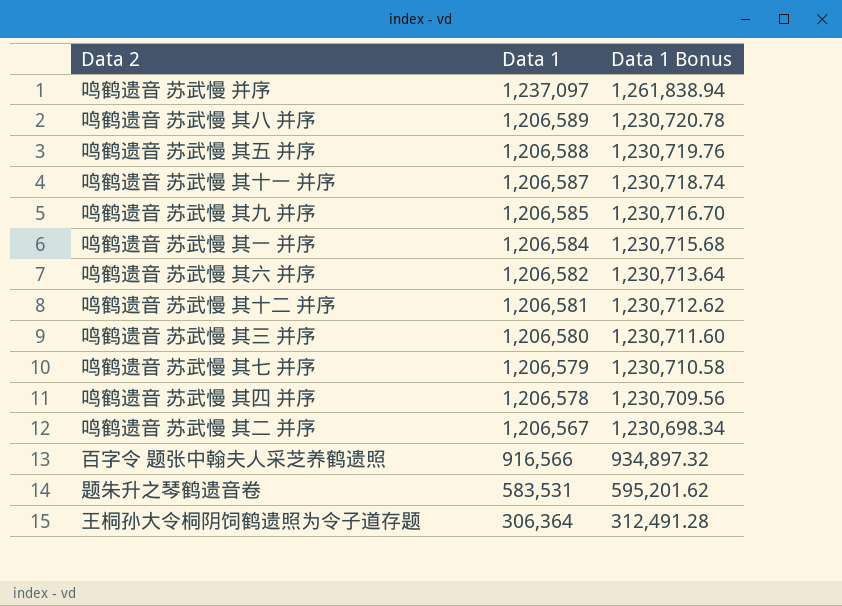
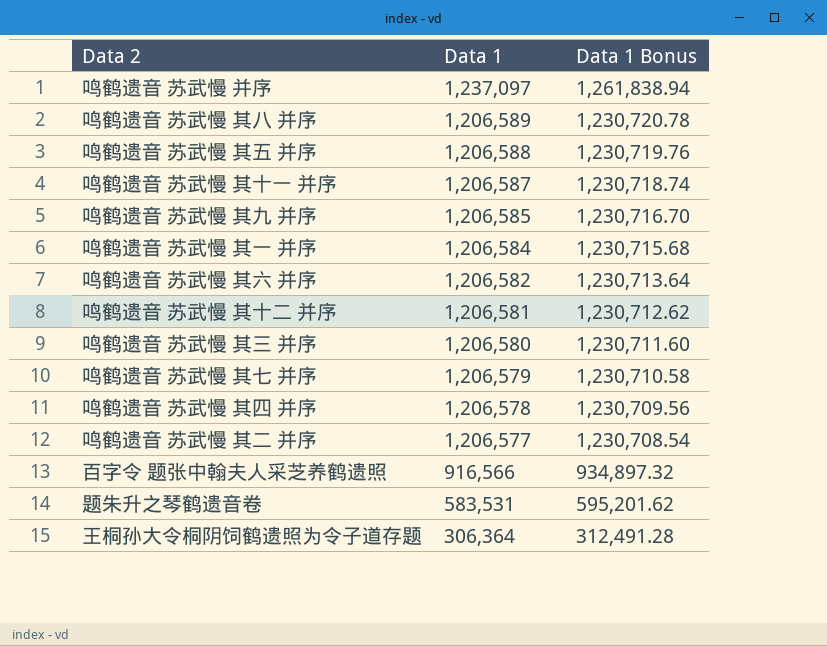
鸣鹤遗音 苏武慢 其二 并序 | Data 1: 1,206,567 -> 1,206,577
鸣鹤遗音 苏武慢 其二 并序 | Data 1 Bonus: 1,230,698.34 -> 1,230,708.54

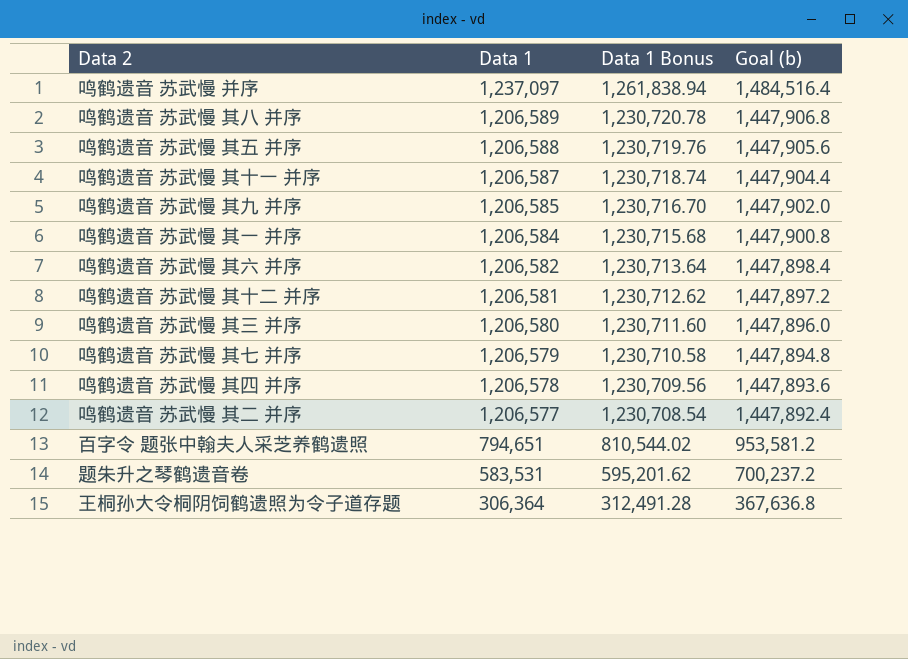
column Goal (b) | formula: none -> [Data 1] * 1.2
百字令 题张中翰夫人采芝养鹤遗照 | Data 1: 916,566 -> 794,651
百字令 题张中翰夫人采芝养鹤遗照 | Data 1 Bonus: 934,897.32 -> 810,544.02

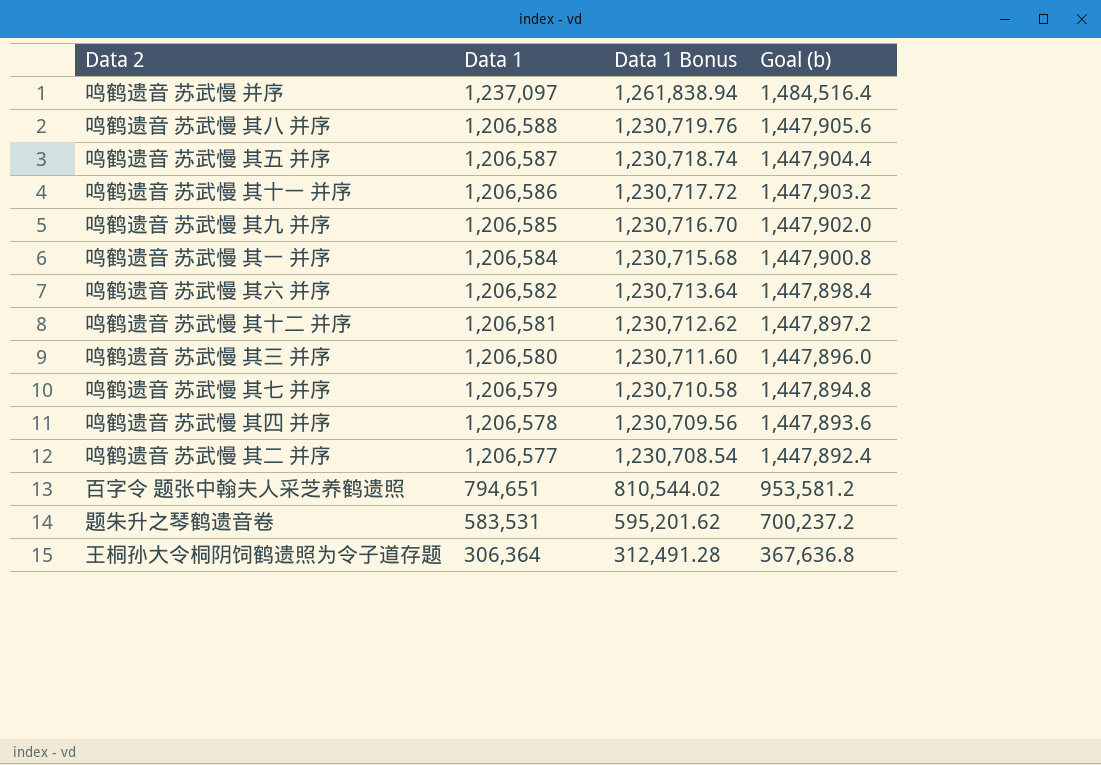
鸣鹤遗音 苏武慢 其八 并序 | Data 1: 1,206,589 -> 1,206,588
鸣鹤遗音 苏武慢 其八 并序 | Data 1 Bonus: 1,230,720.78 -> 1,230,719.76
鸣鹤遗音 苏武慢 其八 并序 | Goal (b): 1,447,906.8 -> 1,447,905.6
鸣鹤遗音 苏武慢 其五 并序 | Data 1: 1,206,588 -> 1,206,587
鸣鹤遗音 苏武慢 其五 并序 | Data 1 Bonus: 1,230,719.76 -> 1,230,718.74
鸣鹤遗音 苏武慢 其五 并序 | Goal (b): 1,447,905.6 -> 1,447,904.4
鸣鹤遗音 苏武慢 其十一 并序 | Data 1: 1,206,587 -> 1,206,586
鸣鹤遗音 苏武慢 其十一 并序 | Data 1 Bonus: 1,230,718.74 -> 1,230,717.72
鸣鹤遗音 苏武慢 其十一 并序 | Goal (b): 1,447,904.4 -> 1,447,903.2

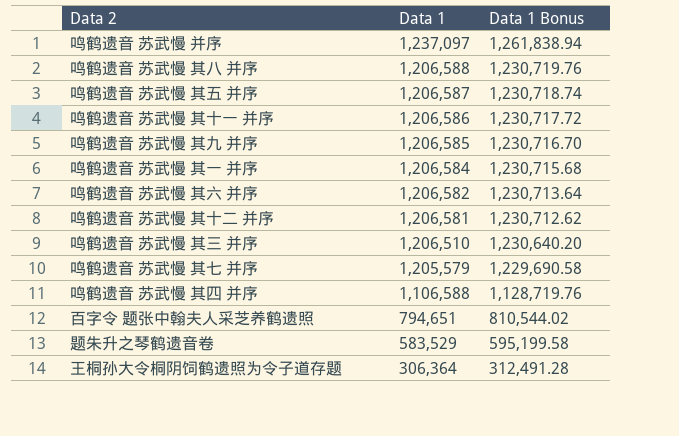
column Goal (b) | formula: [Data 1] * 1.2 -> none
row 鸣鹤遗音 苏武慢 其二 并序: 1,206,577 | 1,230,708.54 | 1,447,892.4 -> none
鸣鹤遗音 苏武慢 其三 并序 | Data 1: 1,206,580 -> 1,206,510
鸣鹤遗音 苏武慢 其三 并序 | Data 1 Bonus: 1,230,711.60 -> 1,230,640.20
鸣鹤遗音 苏武慢 其七 并序 | Data 1: 1,206,579 -> 1,205,579
鸣鹤遗音 苏武慢 其七 并序 | Data 1 Bonus: 1,230,710.58 -> 1,229,690.58
鸣鹤遗音 苏武慢 其四 并序 | Data 1: 1,206,578 -> 1,106,588
鸣鹤遗音 苏武慢 其四 并序 | Data 1 Bonus: 1,230,709.56 -> 1,128,719.76
题朱升之琴鹤遗音卷 | Data 1: 583,531 -> 583,529
题朱升之琴鹤遗音卷 | Data 1 Bonus: 595,201.62 -> 595,199.58

